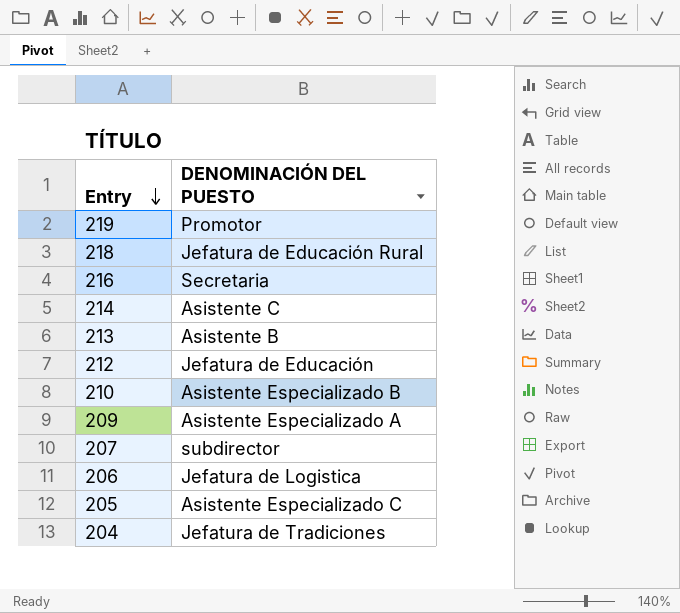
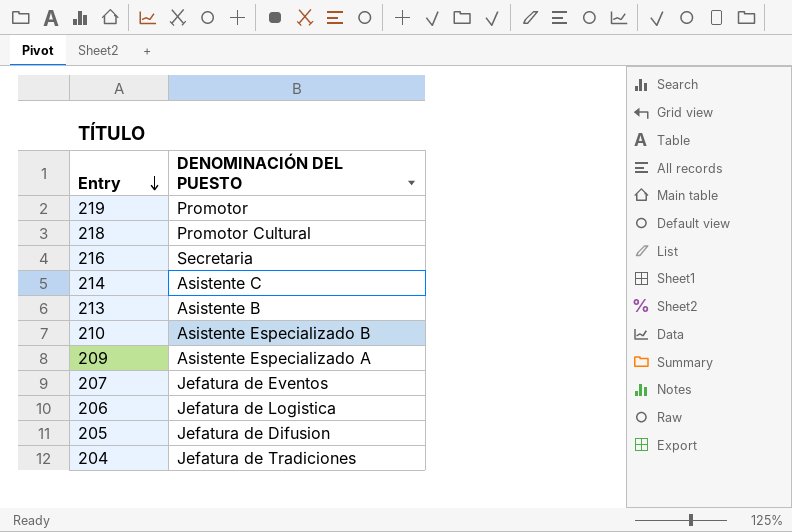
row 212: Jefatura de Educación -> none
218 | DENOMINACIÓN DEL PUESTO: Jefatura de Educación Rural -> Promotor Cultural
207 | DENOMINACIÓN DEL PUESTO: subdirector -> Jefatura de Eventos
205 | DENOMINACIÓN DEL PUESTO: Asistente Especializado C -> Jefatura de Difusion

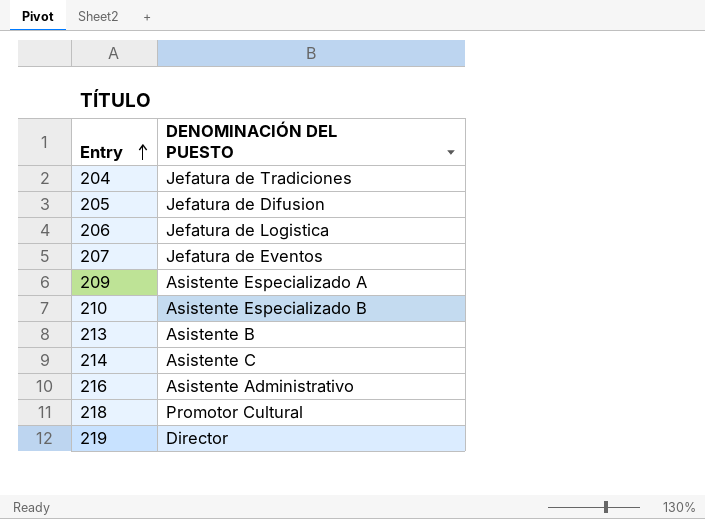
row order: Entry descending -> Entry ascending
216 | DENOMINACIÓN DEL PUESTO: Secretaria -> Asistente Administrativo
219 | DENOMINACIÓN DEL PUESTO: Promotor -> Director

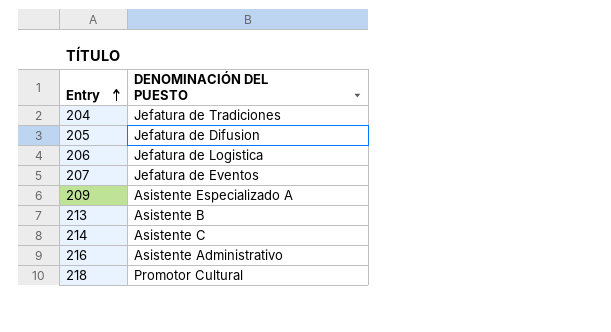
row 210: Asistente Especializado B -> none
row 219: Director -> none

